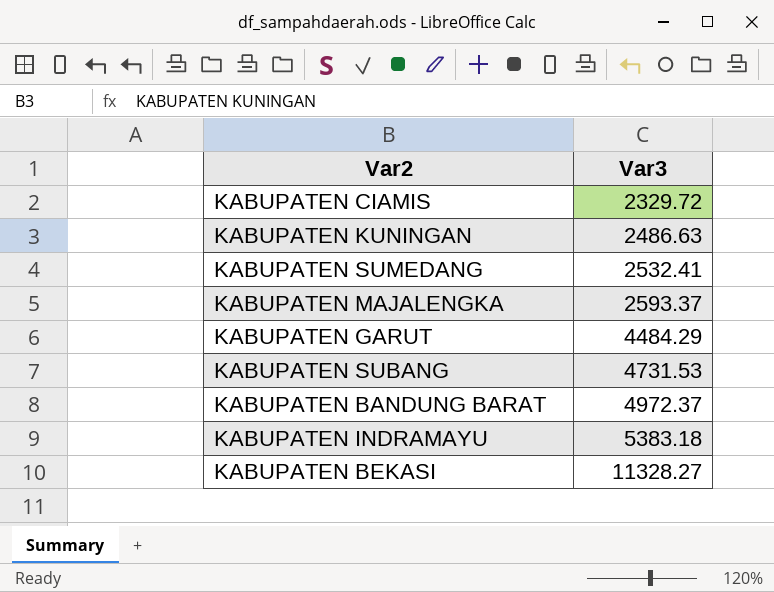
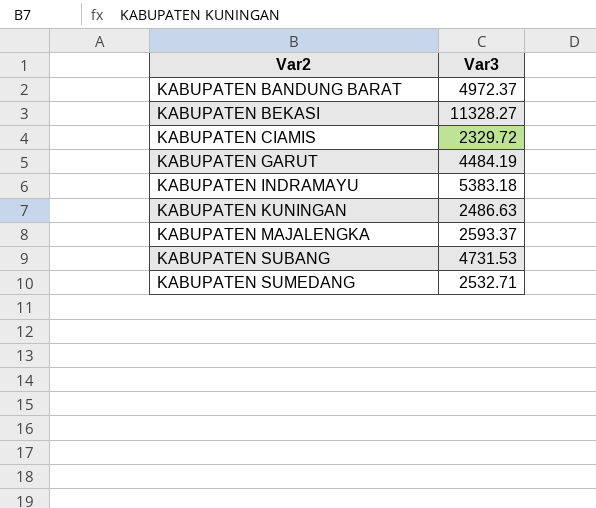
row order: Var3 ascending -> Var2 ascending
KABUPATEN GARUT | Var3: 4484.29 -> 4484.19
KABUPATEN SUMEDANG | Var3: 2532.41 -> 2532.71

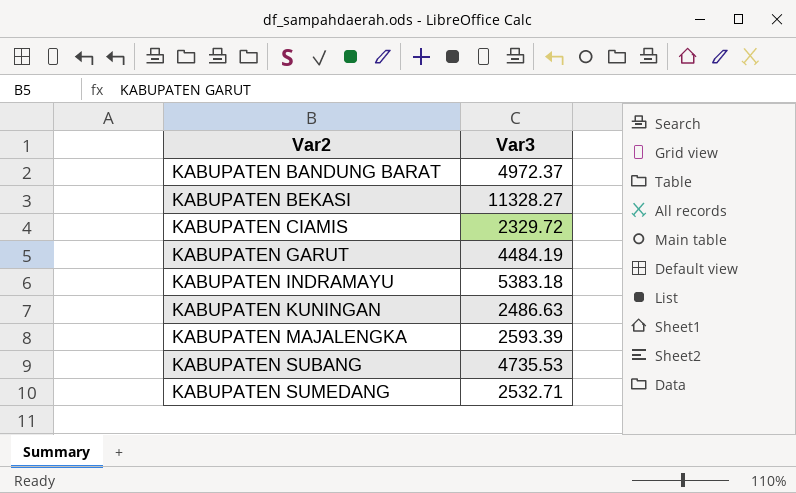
KABUPATEN MAJALENGKA | Var3: 2593.37 -> 2593.39
KABUPATEN SUBANG | Var3: 4731.53 -> 4735.53

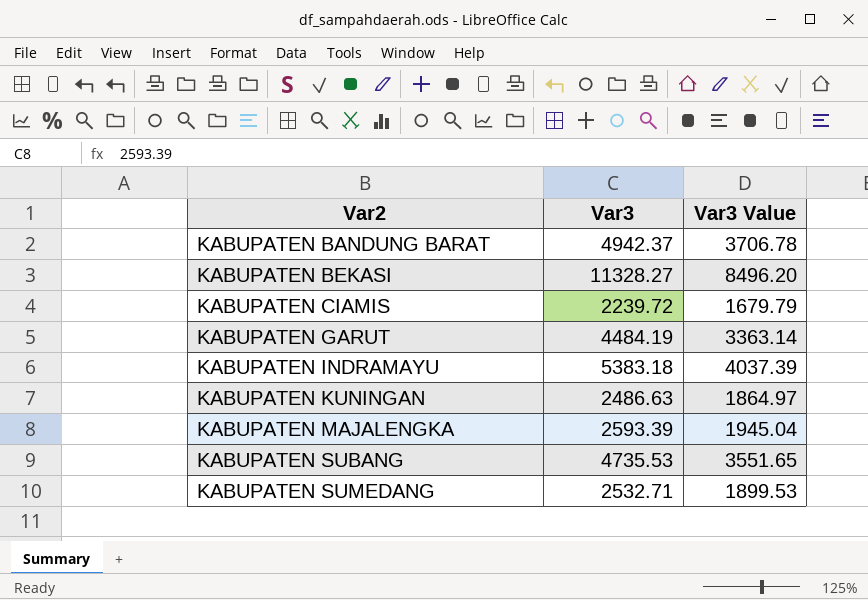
column Var3 Value | formula: none -> [Var3] * 0.75
KABUPATEN BANDUNG BARAT | Var3: 4972.37 -> 4942.37
KABUPATEN CIAMIS | Var3: 2329.72 -> 2239.72

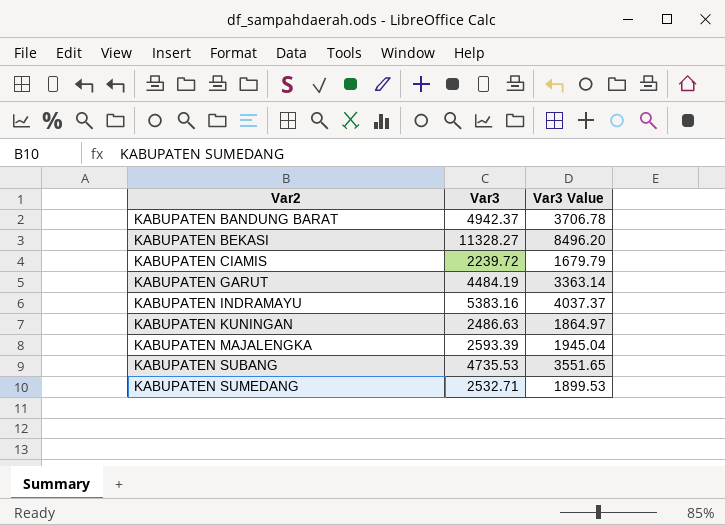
KABUPATEN INDRAMAYU | Var3: 5383.18 -> 5383.16
KABUPATEN INDRAMAYU | Var3 Value: 4037.39 -> 4037.37

